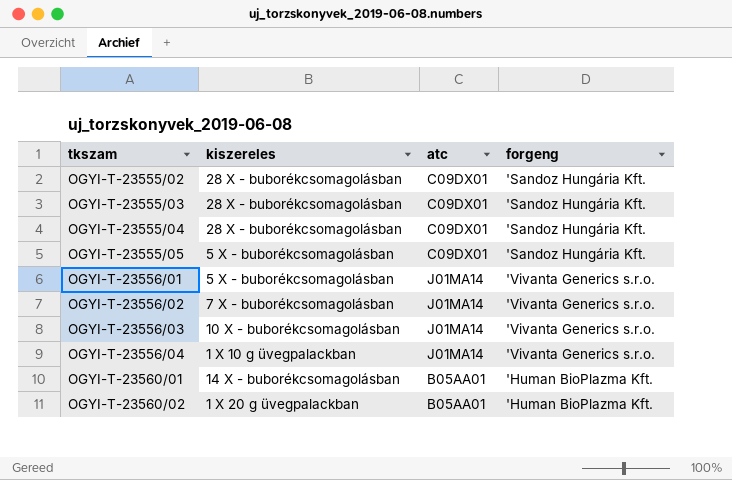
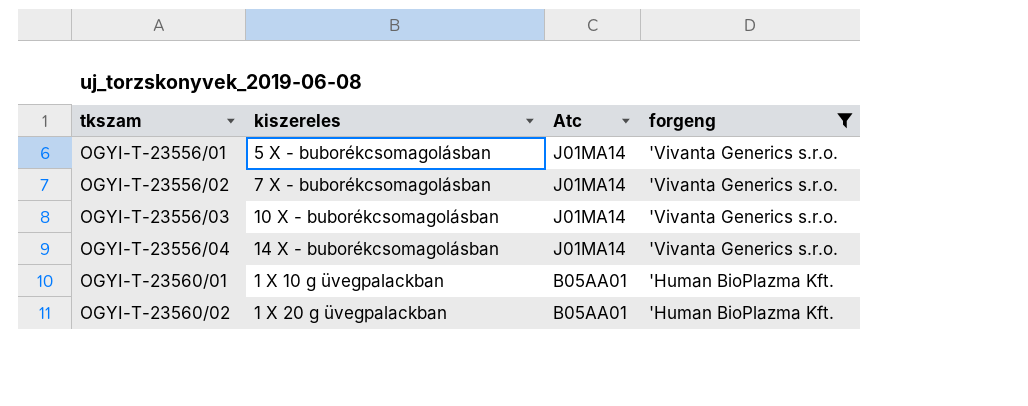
filter: none -> forgeng != 'Sandoz Hungária Kft.
column name: atc -> Atc
OGYI-T-23556/04 | kiszereles: 1 X 10 g üvegpalackban -> 14 X - buborékcsomagolásban
OGYI-T-23560/01 | kiszereles: 14 X - buborékcsomagolásban -> 1 X 10 g üvegpalackban

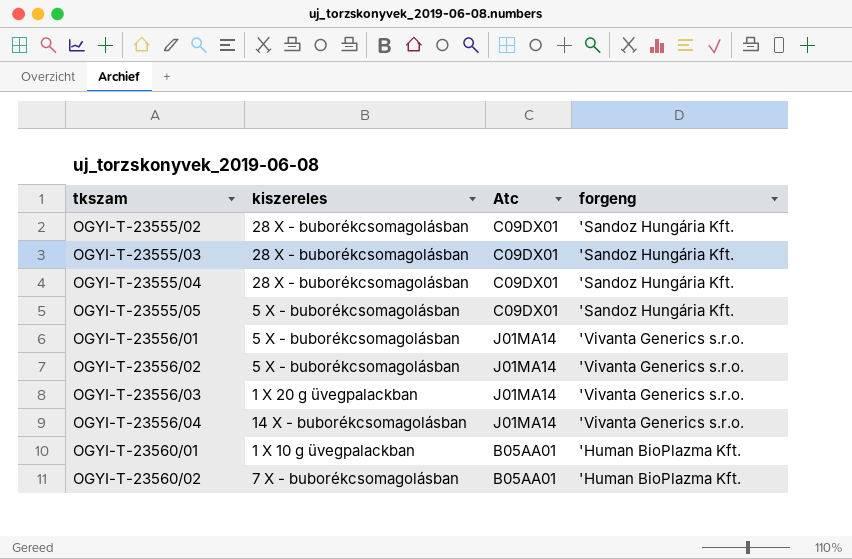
filter: forgeng != 'Sandoz Hungária Kft. -> none
OGYI-T-23556/02 | kiszereles: 7 X - buborékcsomagolásban -> 5 X - buborékcsomagolásban
OGYI-T-23556/03 | kiszereles: 10 X - buborékcsomagolásban -> 1 X 20 g üvegpalackban
OGYI-T-23560/02 | kiszereles: 1 X 20 g üvegpalackban -> 7 X - buborékcsomagolásban

